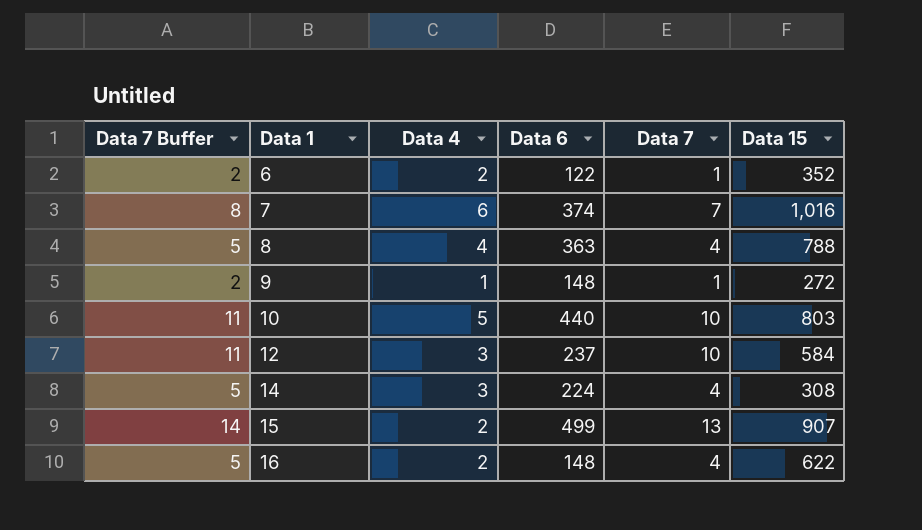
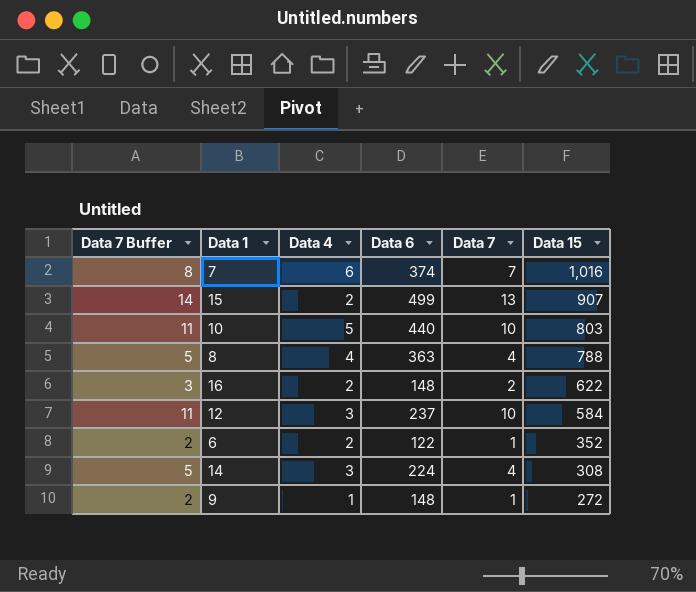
row order: Data 1 ascending -> Data 15 descending
16 | Data 7 Buffer: 5 -> 3
16 | Data 7: 4 -> 2

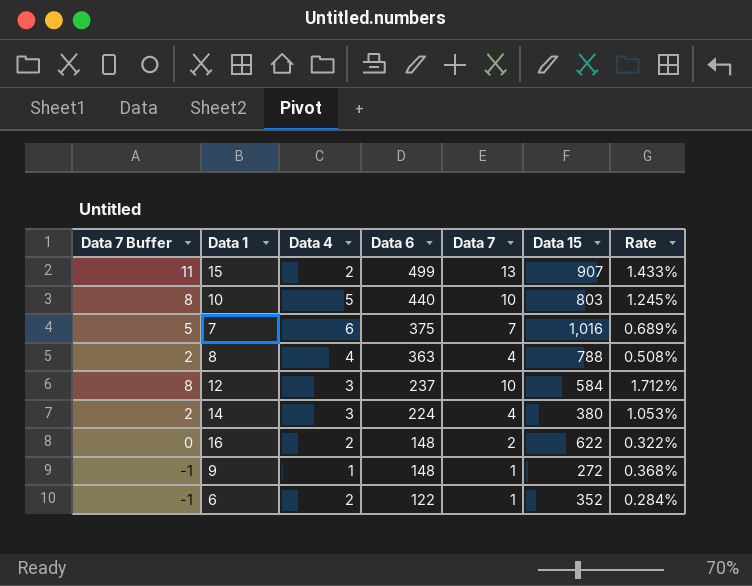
row order: Data 15 descending -> Data 6 descending
column Data 7 Buffer | formula: [Data 7] + 1 -> [Data 7] - 2
column Rate | formula: none -> [Data 7] / [Data 15]
7 | Data 6: 374 -> 375
14 | Data 15: 308 -> 380

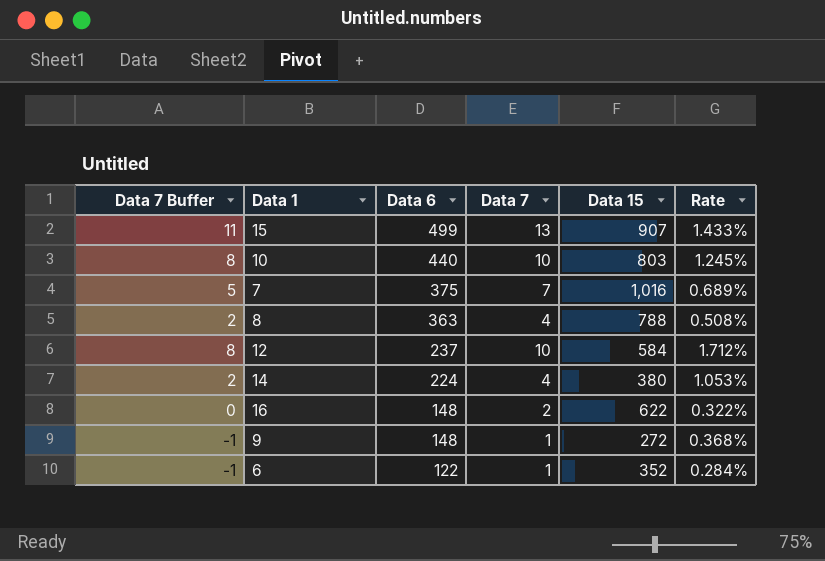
column Data 4 | position: 3 -> none

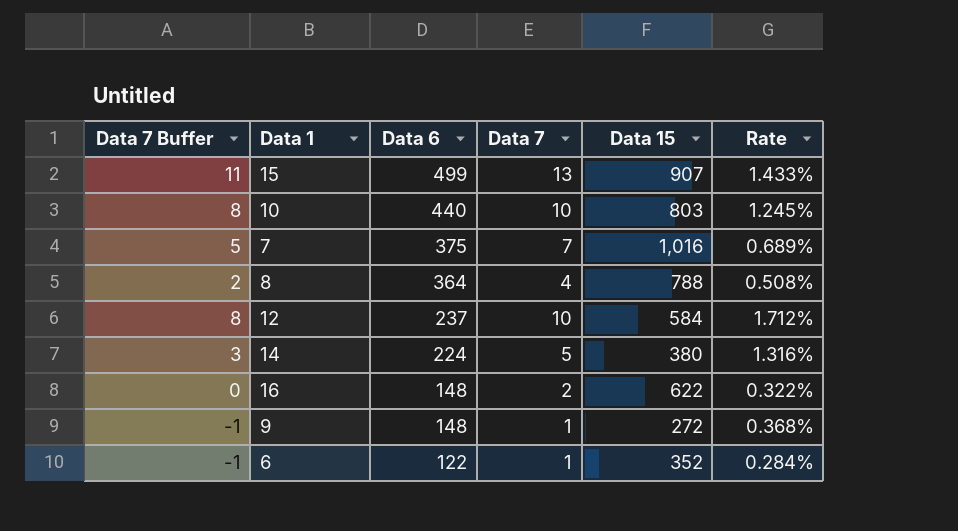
8 | Data 6: 363 -> 364
14 | Data 7 Buffer: 2 -> 3
14 | Data 7: 4 -> 5
14 | Rate: 1.053% -> 1.316%

